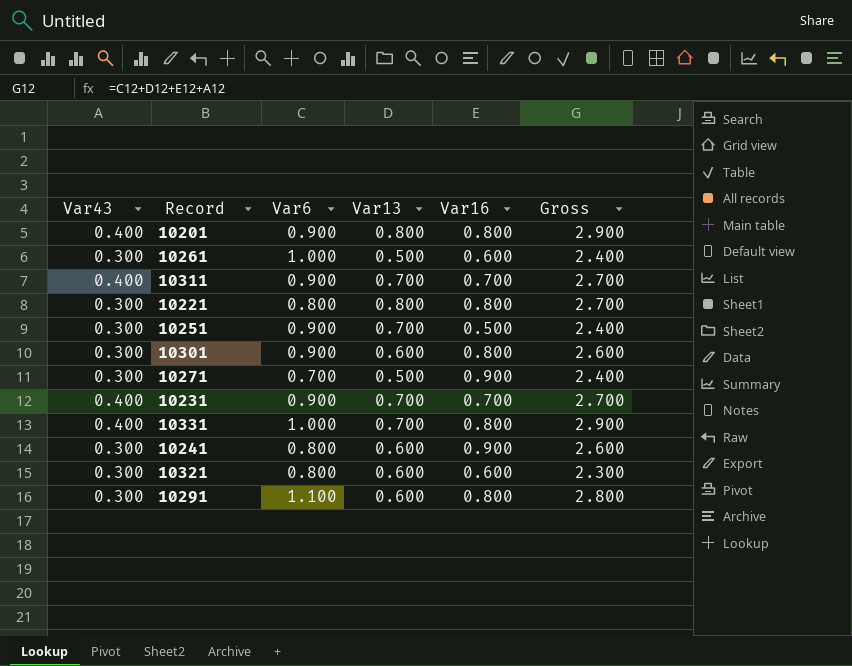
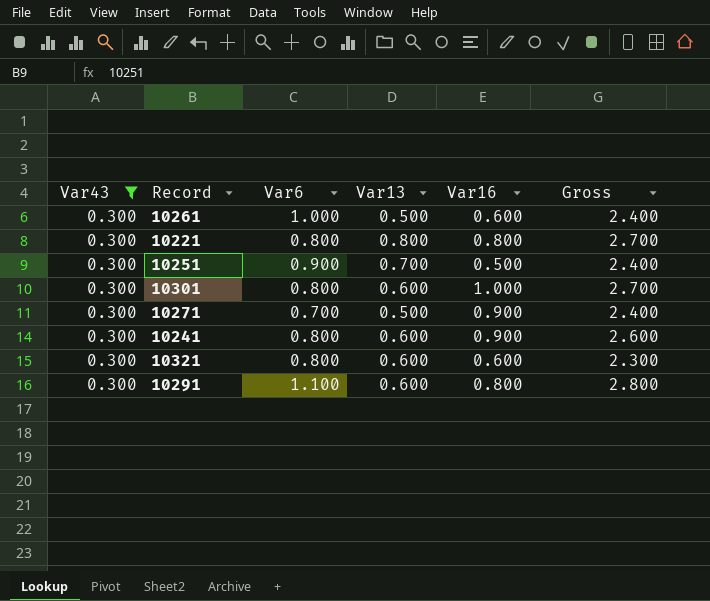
filter: none -> Var43 = 0.300
10301 | Var6: 0.900 -> 0.800
10301 | Var16: 0.800 -> 1.000
10301 | Gross: 2.600 -> 2.700

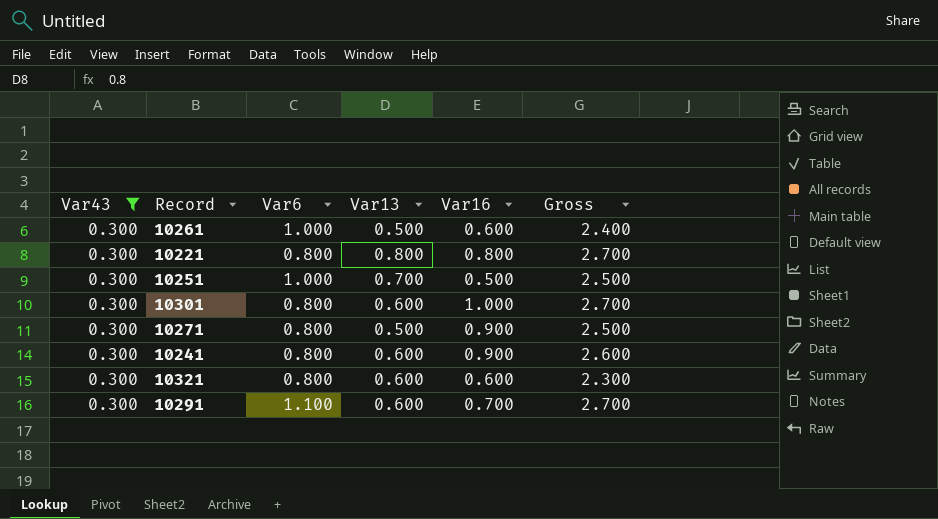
10251 | Var6: 0.900 -> 1.000
10251 | Gross: 2.400 -> 2.500
10271 | Var6: 0.700 -> 0.800
10271 | Gross: 2.400 -> 2.500
10291 | Var16: 0.800 -> 0.700
10291 | Gross: 2.800 -> 2.700

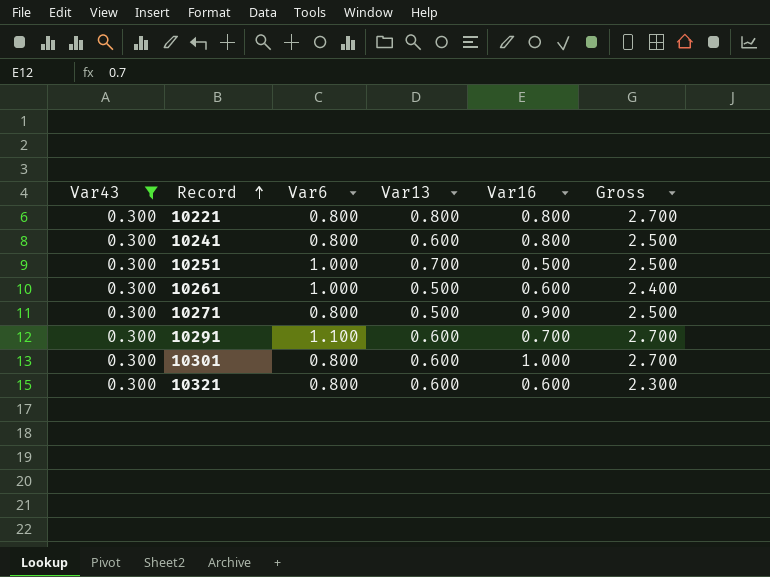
row order: none -> Record ascending
10241 | Var16: 0.900 -> 0.800
10241 | Gross: 2.600 -> 2.500

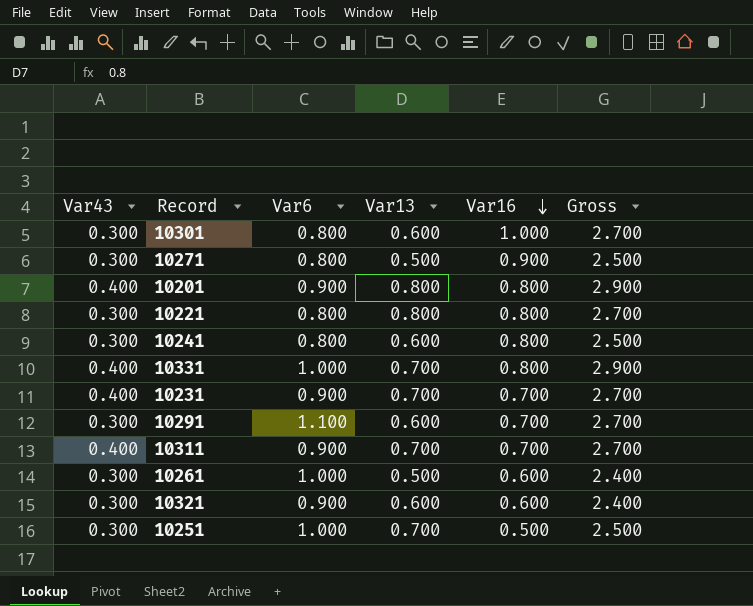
filter: Var43 = 0.300 -> none
row order: Record ascending -> Var16 descending
10321 | Var6: 0.800 -> 0.900
10321 | Gross: 2.300 -> 2.400

